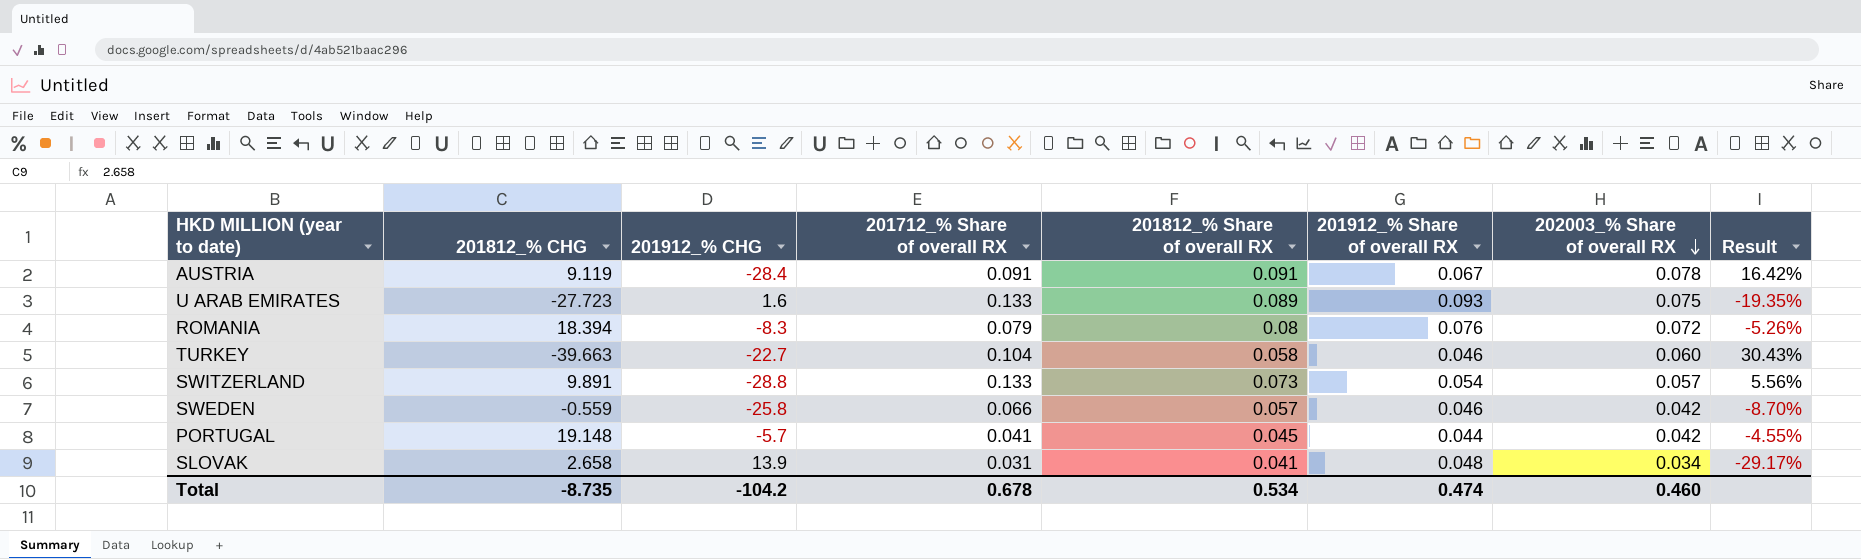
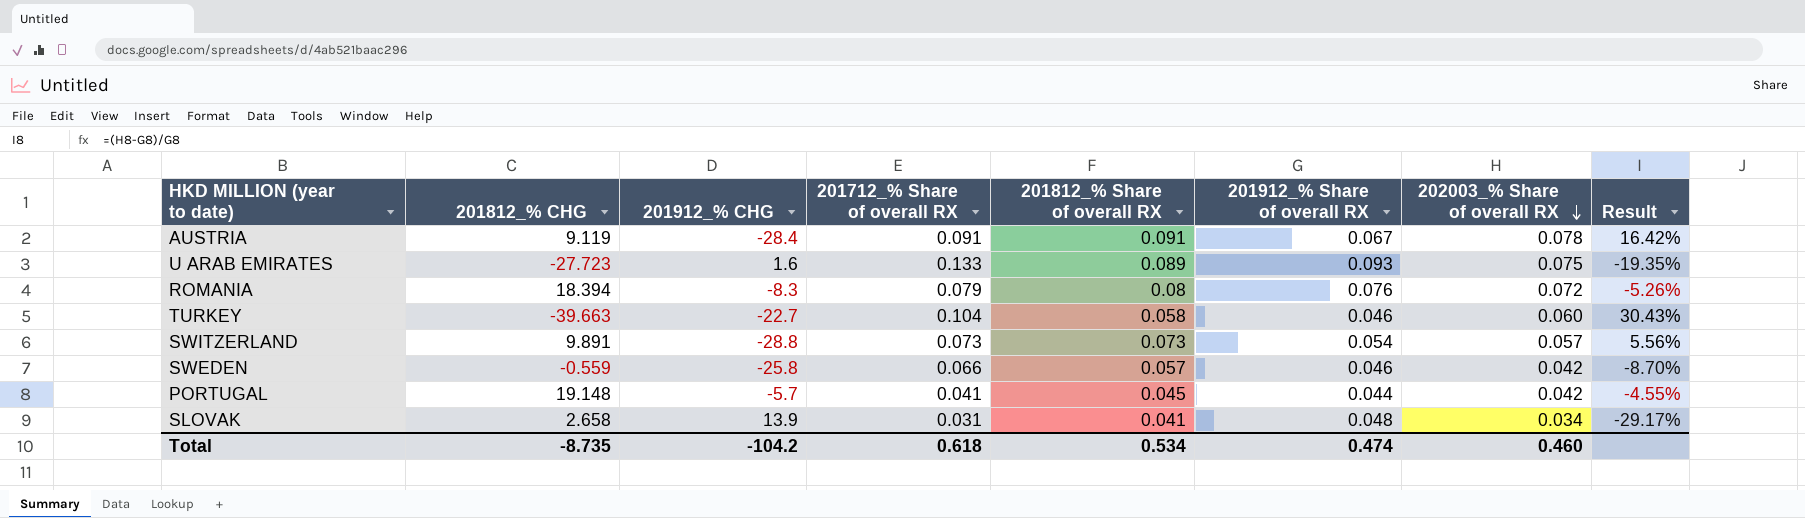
SWITZERLAND | 201712_% Share of overall RX: 0.133 -> 0.073
Total | 201712_% Share of overall RX: 0.678 -> 0.618

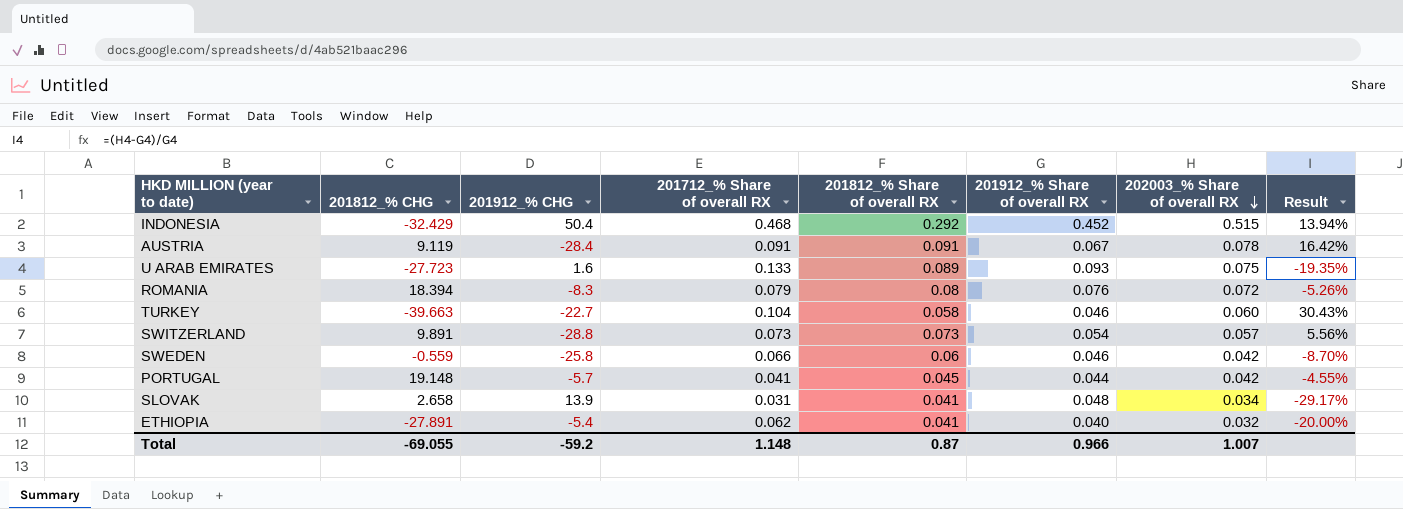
row INDONESIA: none -> -32.429 | 50.4 | 0.468 | 0.292 | 0.452 | 0.515 | 13.94%
SWEDEN | 201812_% Share of overall RX: 0.057 -> 0.06
row ETHIOPIA: none -> -27.891 | -5.4 | 0.062 | 0.041 | 0.040 | 0.032 | -20.00%
Total | 201812_% CHG: -8.735 -> -69.055
Total | 201912_% CHG: -104.2 -> -59.2
Total | 201712_% Share of overall RX: 0.618 -> 1.148
Total | 201812_% Share of overall RX: 0.534 -> 0.87
Total | 201912_% Share of overall RX: 0.474 -> 0.966
Total | 202003_% Share of overall RX: 0.460 -> 1.007

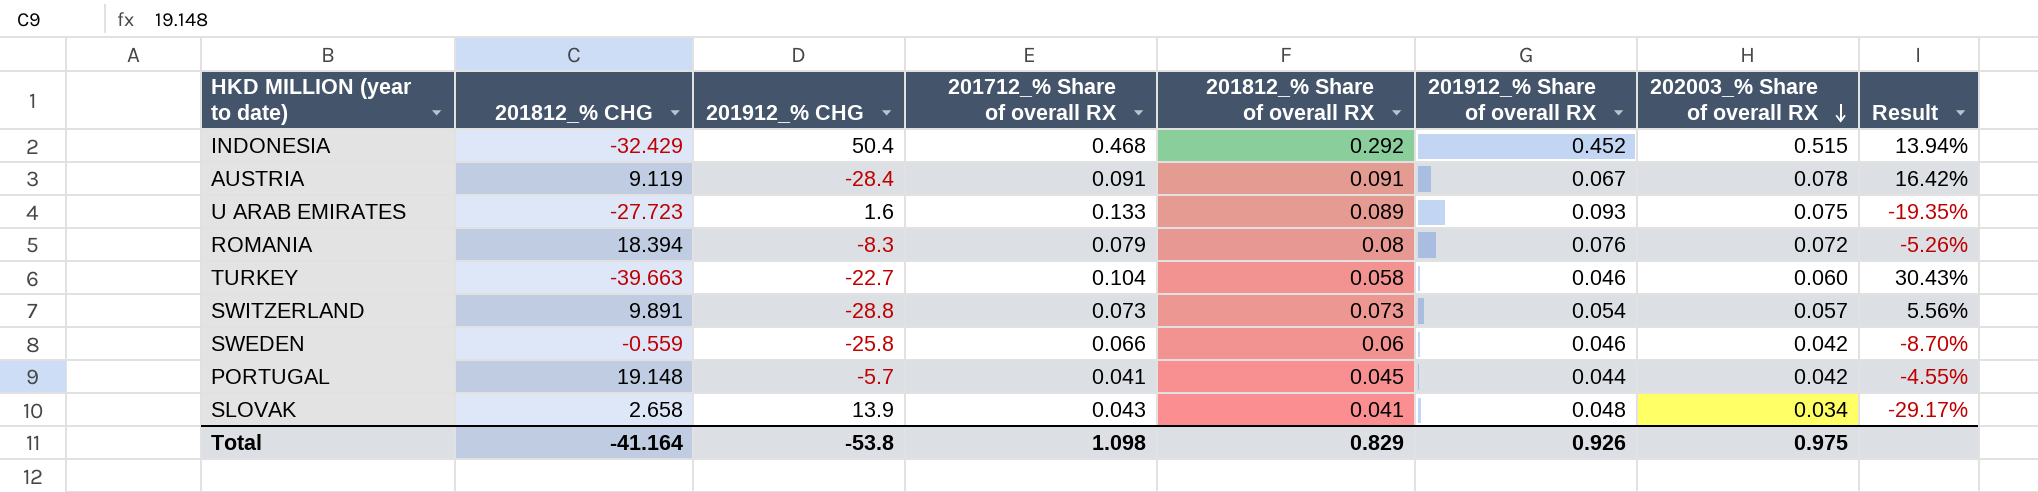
row ETHIOPIA: -27.891 | -5.4 | 0.062 | 0.041 | 0.040 | 0.032 | -20.00% -> none
SLOVAK | 201712_% Share of overall RX: 0.031 -> 0.043
Total | 201812_% CHG: -69.055 -> -41.164
Total | 201912_% CHG: -59.2 -> -53.8
Total | 201712_% Share of overall RX: 1.148 -> 1.098
Total | 201812_% Share of overall RX: 0.87 -> 0.829
Total | 201912_% Share of overall RX: 0.966 -> 0.926
Total | 202003_% Share of overall RX: 1.007 -> 0.975

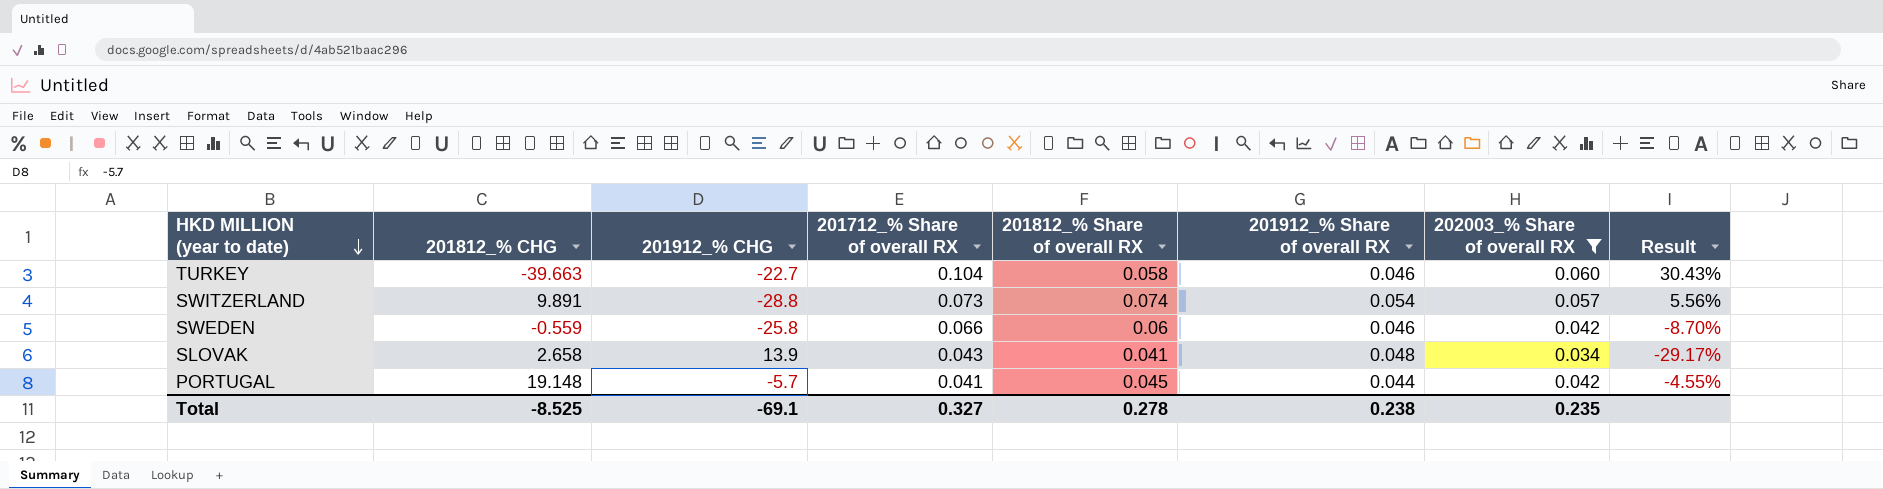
filter: none -> 202003_% Share of overall RX <= 0.060
row order: 202003_% Share of overall RX descending -> HKD MILLION (year to date) descending
SWITZERLAND | 201812_% Share of overall RX: 0.073 -> 0.074
Total | 201812_% CHG: -41.164 -> -8.525
Total | 201912_% CHG: -53.8 -> -69.1
Total | 201712_% Share of overall RX: 1.098 -> 0.327
Total | 201812_% Share of overall RX: 0.829 -> 0.278
Total | 201912_% Share of overall RX: 0.926 -> 0.238
Total | 202003_% Share of overall RX: 0.975 -> 0.235

